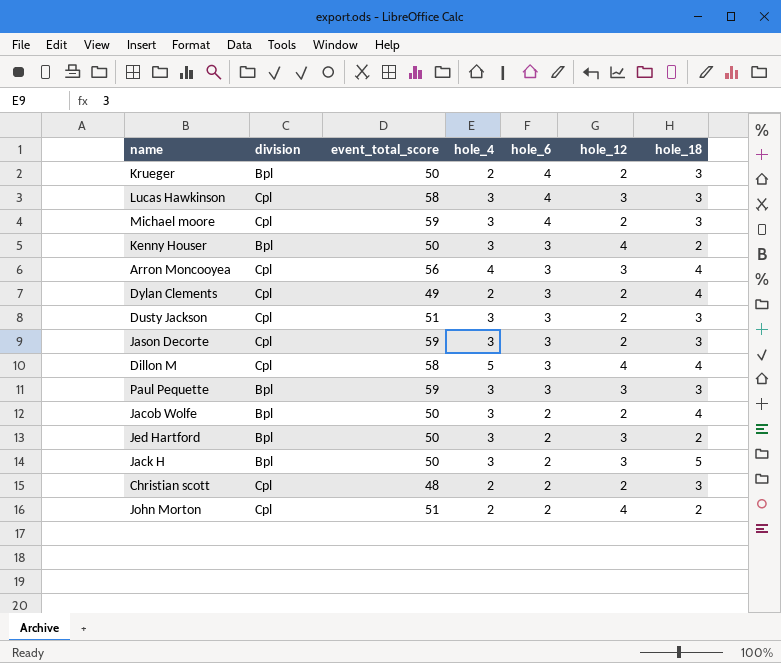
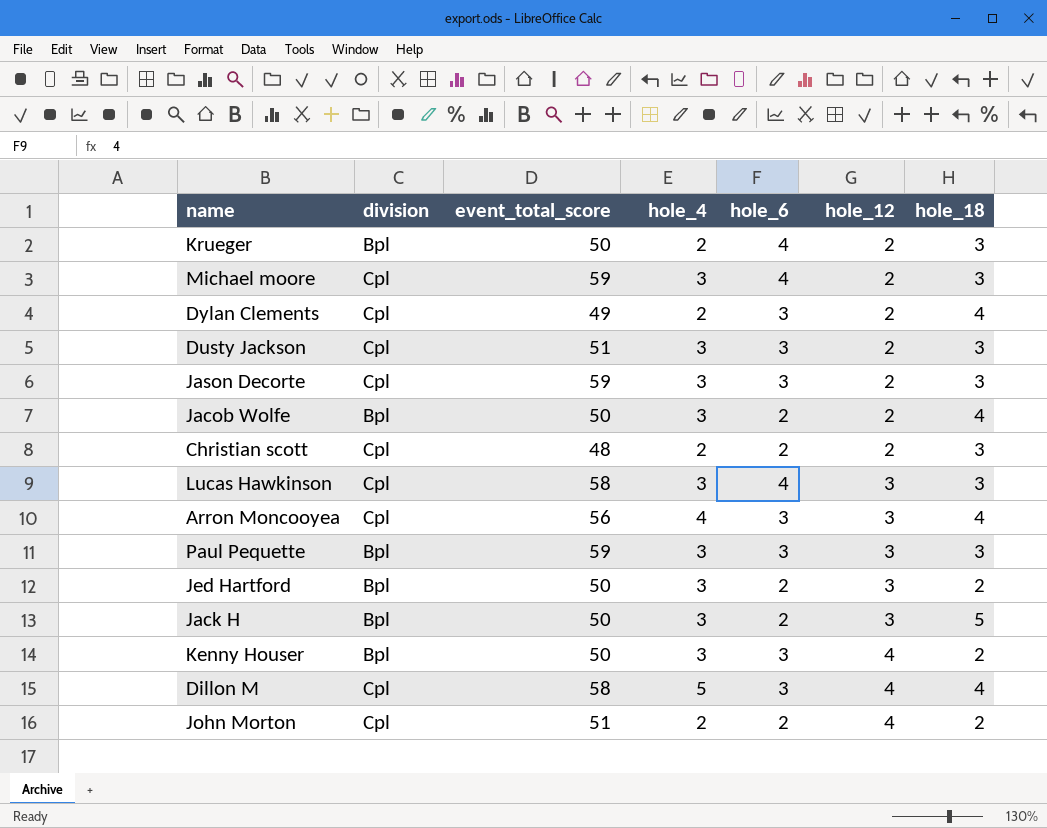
row order: hole_6 descending -> hole_12 ascending

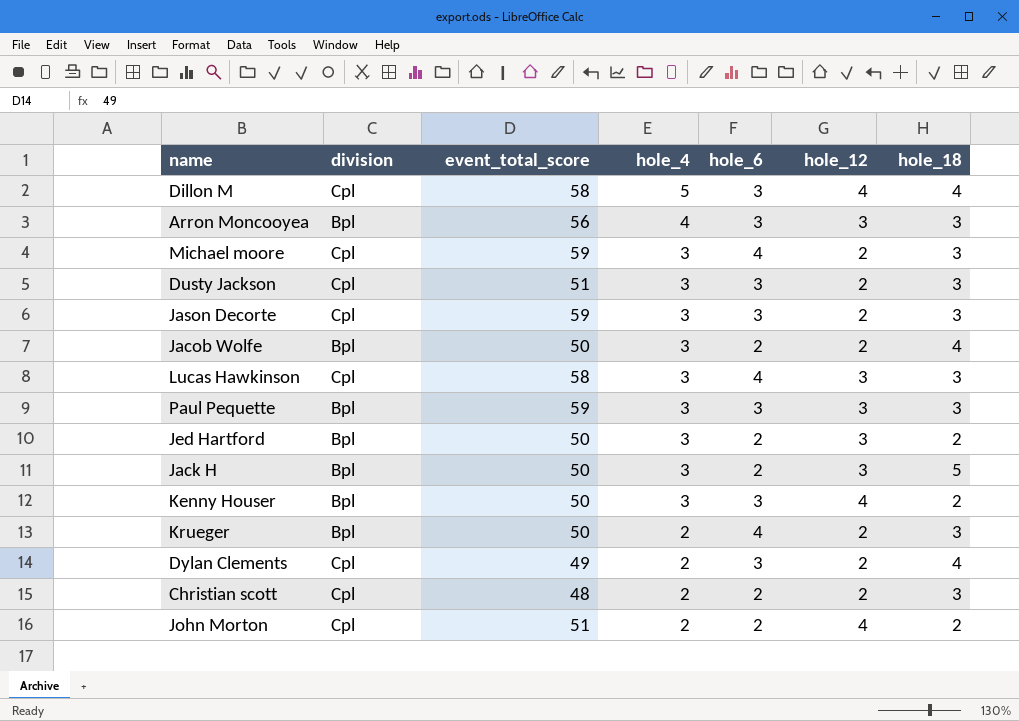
row order: hole_12 ascending -> hole_4 descending
Arron Moncooyea | division: Cpl -> Bpl
Arron Moncooyea | hole_18: 4 -> 3

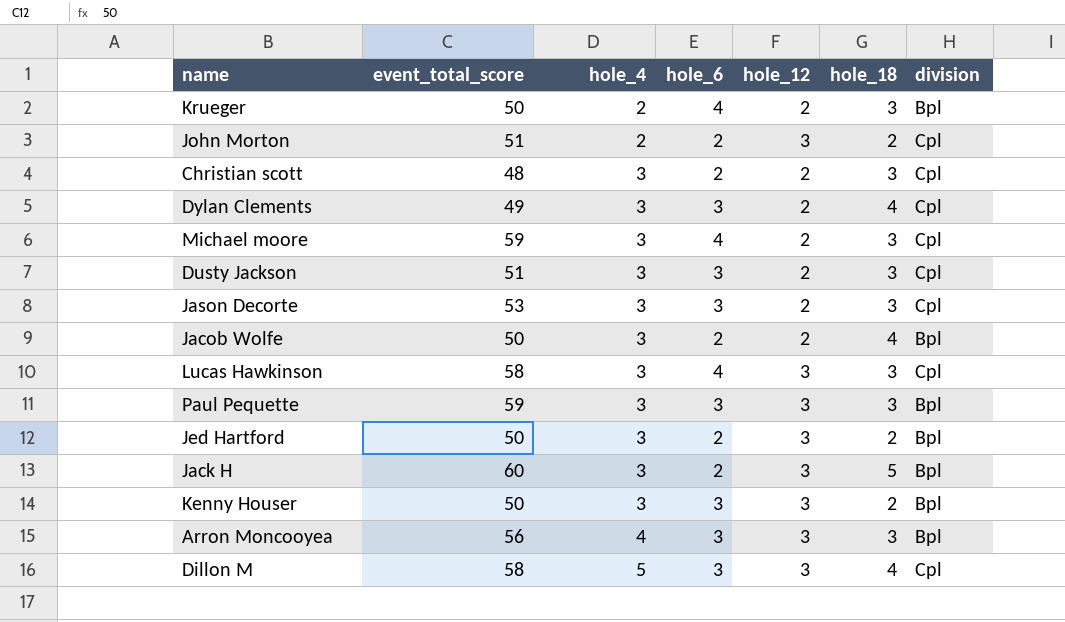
row order: hole_4 descending -> hole_4 ascending
column division | position: 2 -> 7
John Morton | hole_12: 4 -> 3
Christian scott | hole_4: 2 -> 3
Dylan Clements | hole_4: 2 -> 3
Jason Decorte | event_total_score: 59 -> 53
Jack H | event_total_score: 50 -> 60
Kenny Houser | hole_12: 4 -> 3
Dillon M | hole_12: 4 -> 3

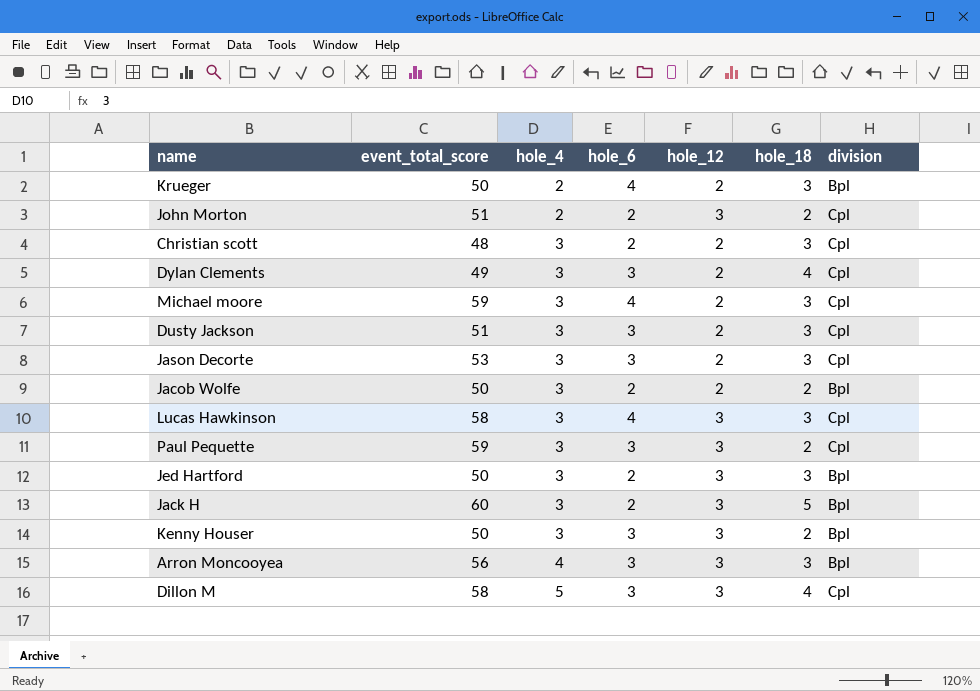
Jacob Wolfe | hole_18: 4 -> 2
Paul Pequette | hole_18: 3 -> 2
Paul Pequette | division: Bpl -> Cpl
Jed Hartford | hole_18: 2 -> 3

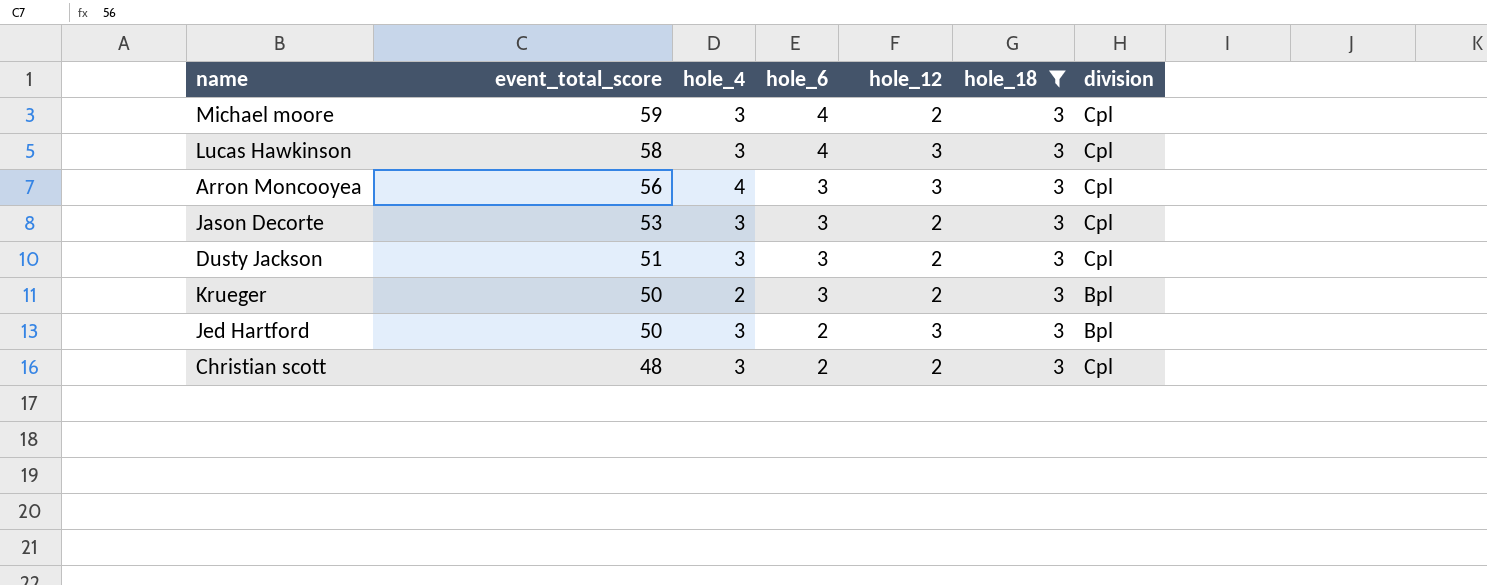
filter: none -> hole_18 = 3
row order: hole_4 ascending -> event_total_score descending
Arron Moncooyea | division: Bpl -> Cpl
Krueger | hole_6: 4 -> 3

